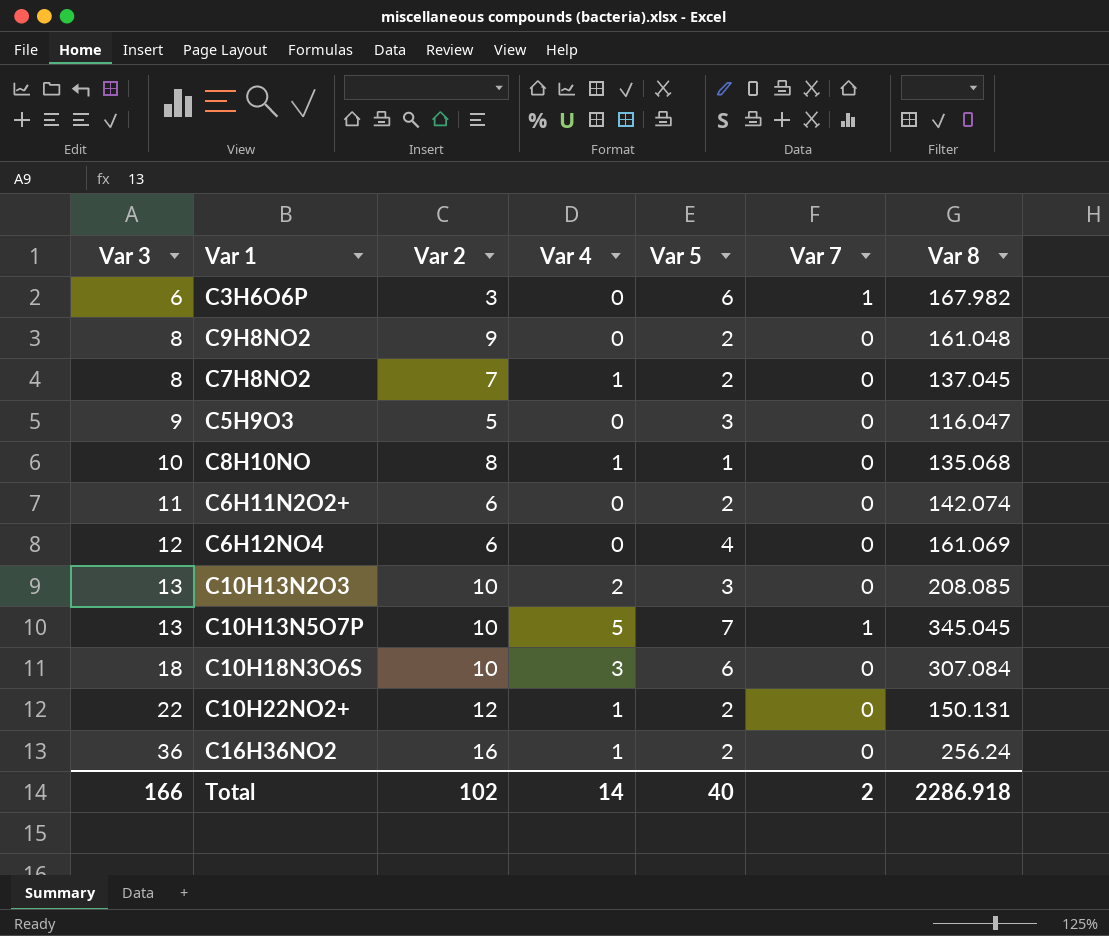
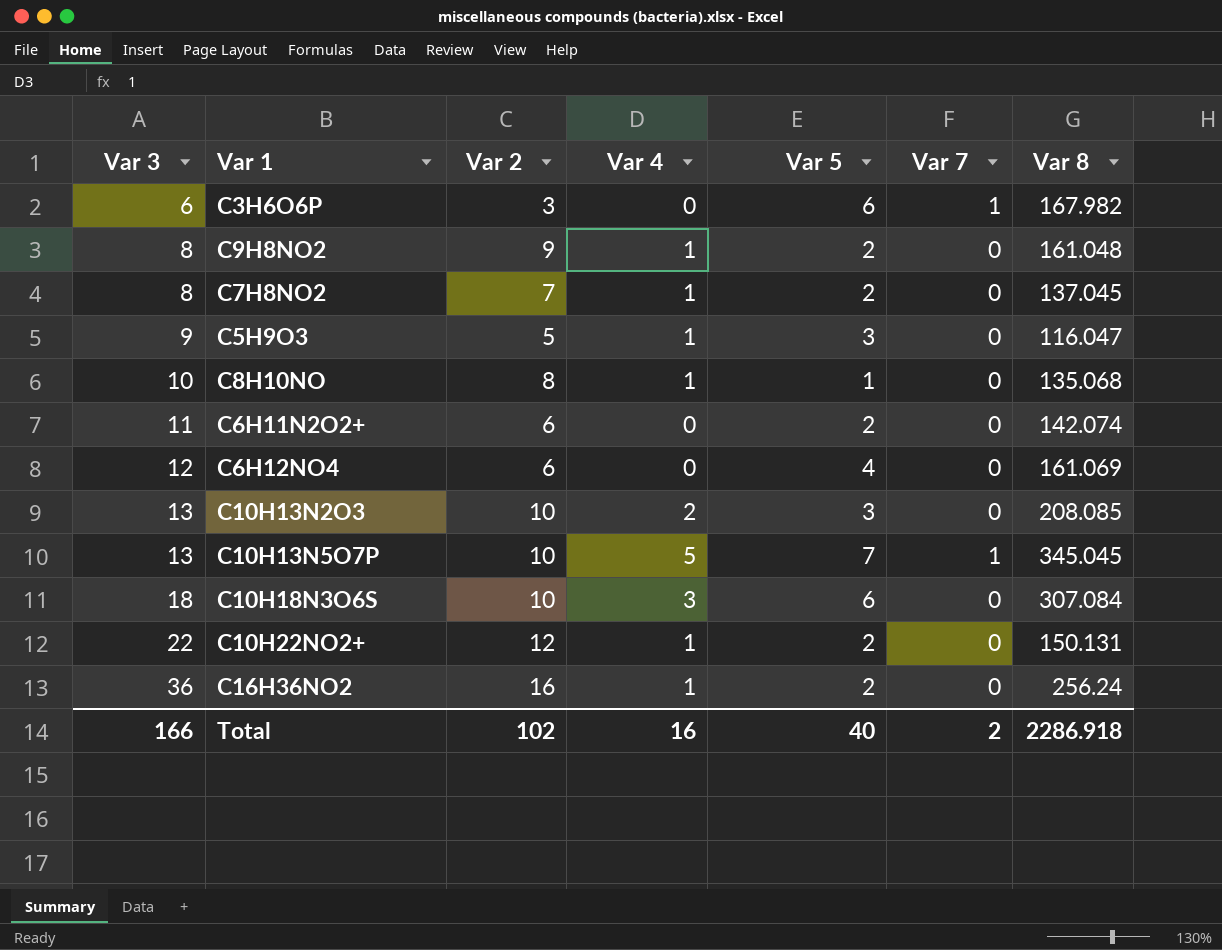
C9H8NO2 | Var 4: 0 -> 1
C5H9O3 | Var 4: 0 -> 1
Total | Var 4: 14 -> 16

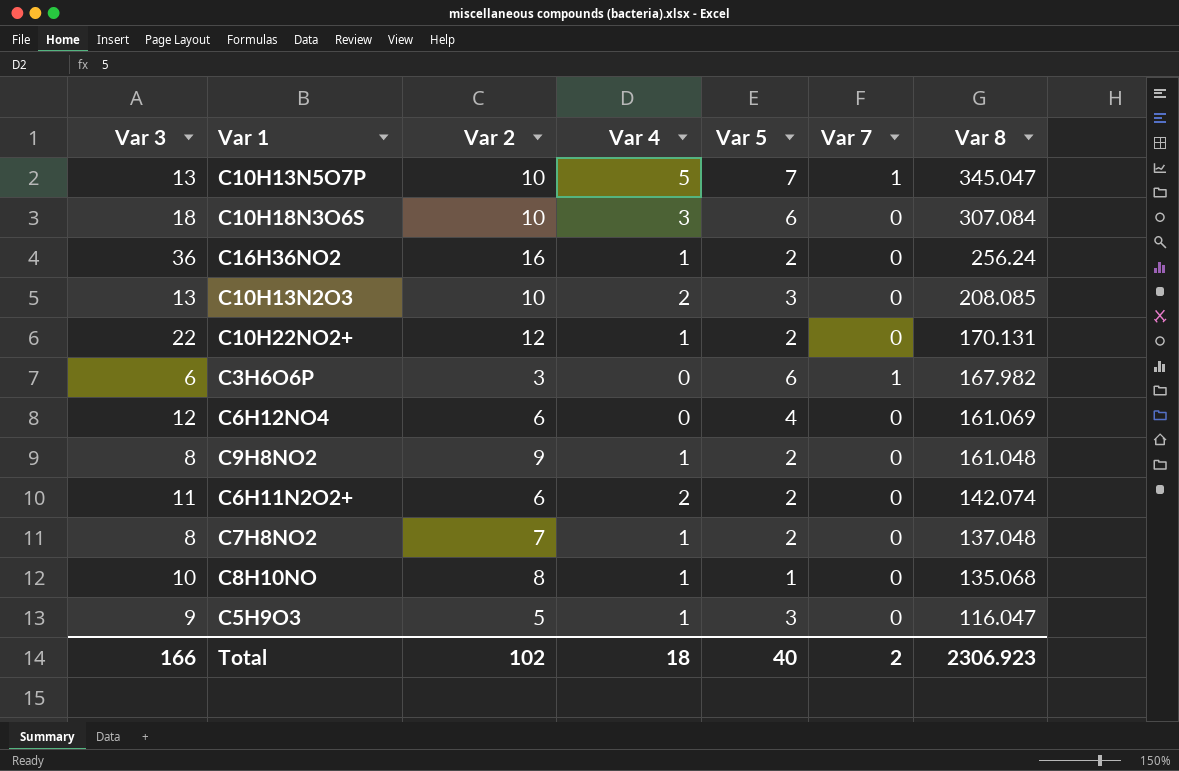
row order: Var 3 ascending -> Var 8 descending
C10H13N5O7P | Var 8: 345.045 -> 345.047
C10H22NO2+ | Var 8: 150.131 -> 170.131
C6H11N2O2+ | Var 4: 0 -> 2
C7H8NO2 | Var 8: 137.045 -> 137.048
Total | Var 4: 16 -> 18
Total | Var 8: 2286.918 -> 2306.923

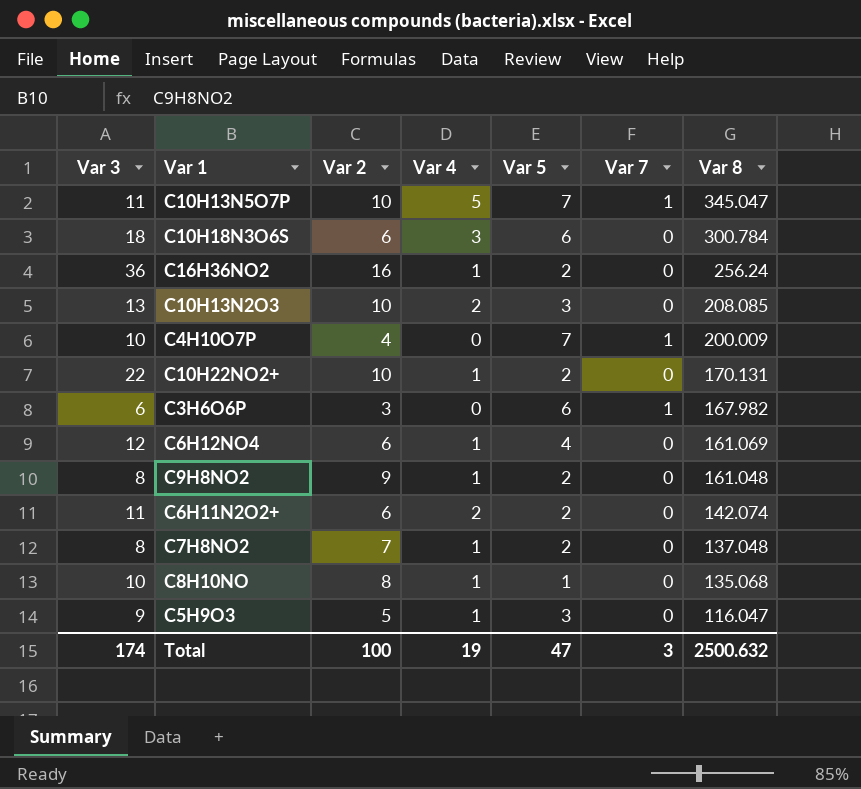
C10H13N5O7P | Var 3: 13 -> 11
C10H18N3O6S | Var 2: 10 -> 6
C10H18N3O6S | Var 8: 307.084 -> 300.784
row C4H10O7P: none -> 10 | 4 | 0 | 7 | 1 | 200.009
C10H22NO2+ | Var 2: 12 -> 10
C6H12NO4 | Var 4: 0 -> 1
Total | Var 3: 166 -> 174
Total | Var 2: 102 -> 100
Total | Var 4: 18 -> 19
Total | Var 5: 40 -> 47
Total | Var 7: 2 -> 3
Total | Var 8: 2306.923 -> 2500.632

